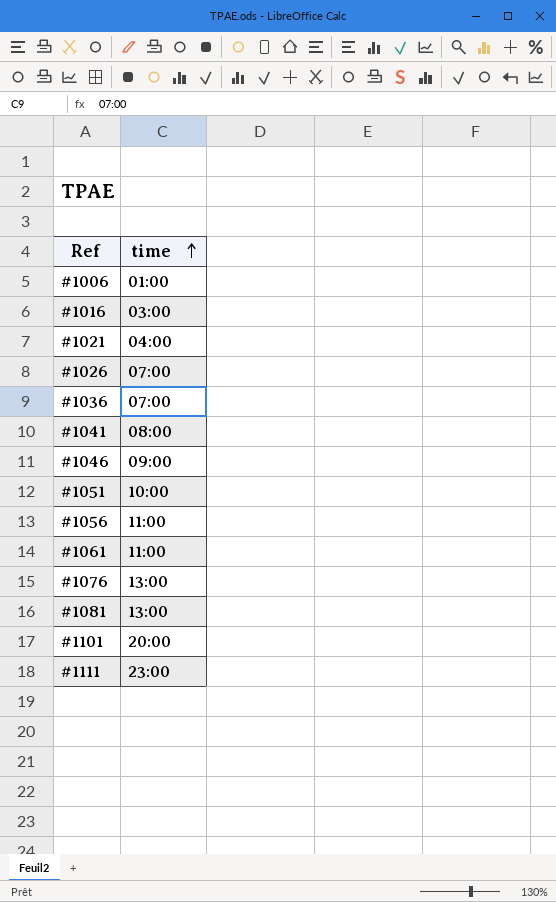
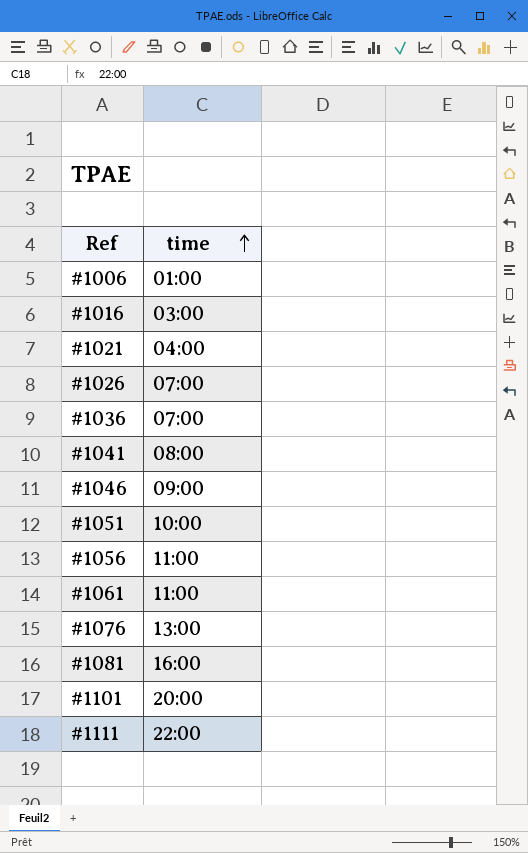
#1081 | time: 13:00 -> 16:00
#1111 | time: 23:00 -> 22:00

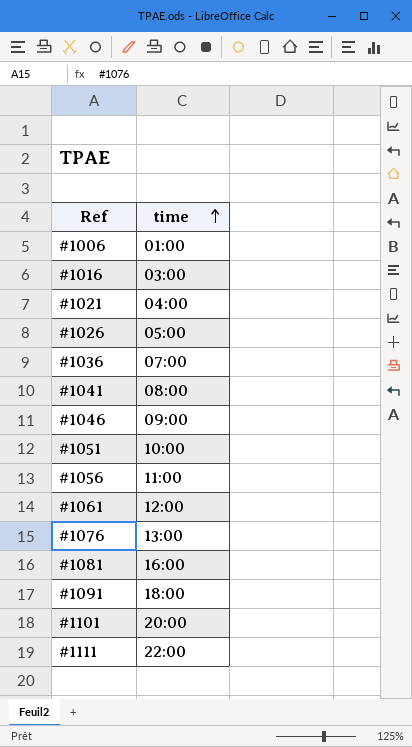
#1026 | time: 07:00 -> 05:00
#1061 | time: 11:00 -> 12:00
row #1091: none -> 18:00

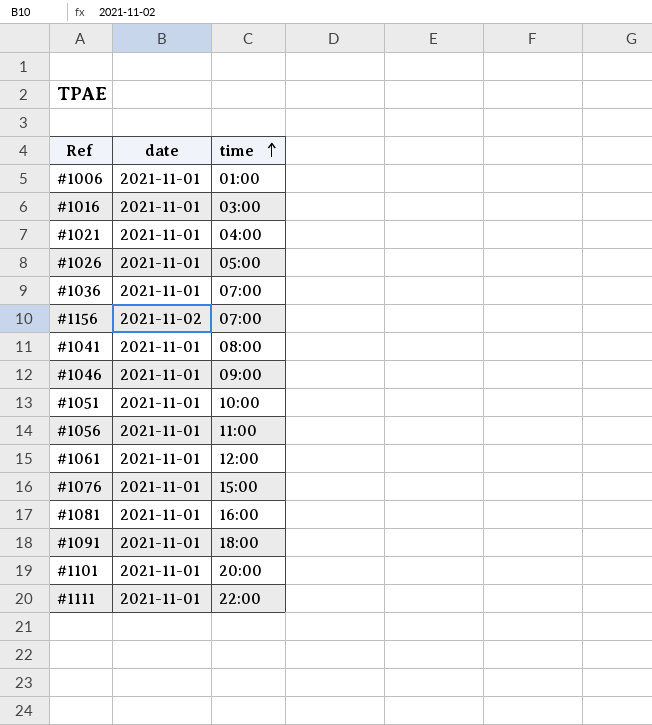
column date | position: none -> 2
row #1156: none -> 2021-11-02 | 07:00
#1076 | time: 13:00 -> 15:00

